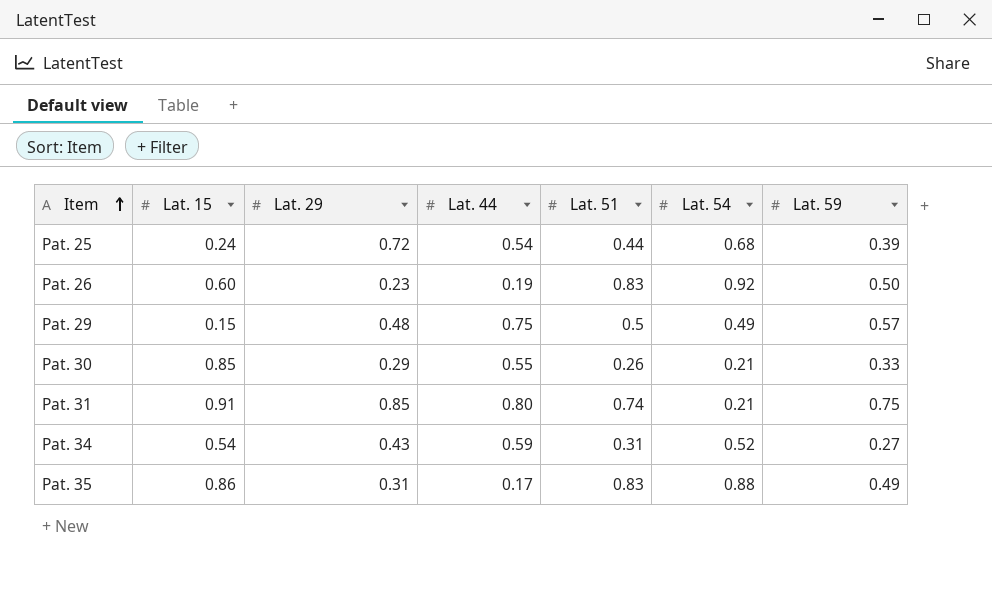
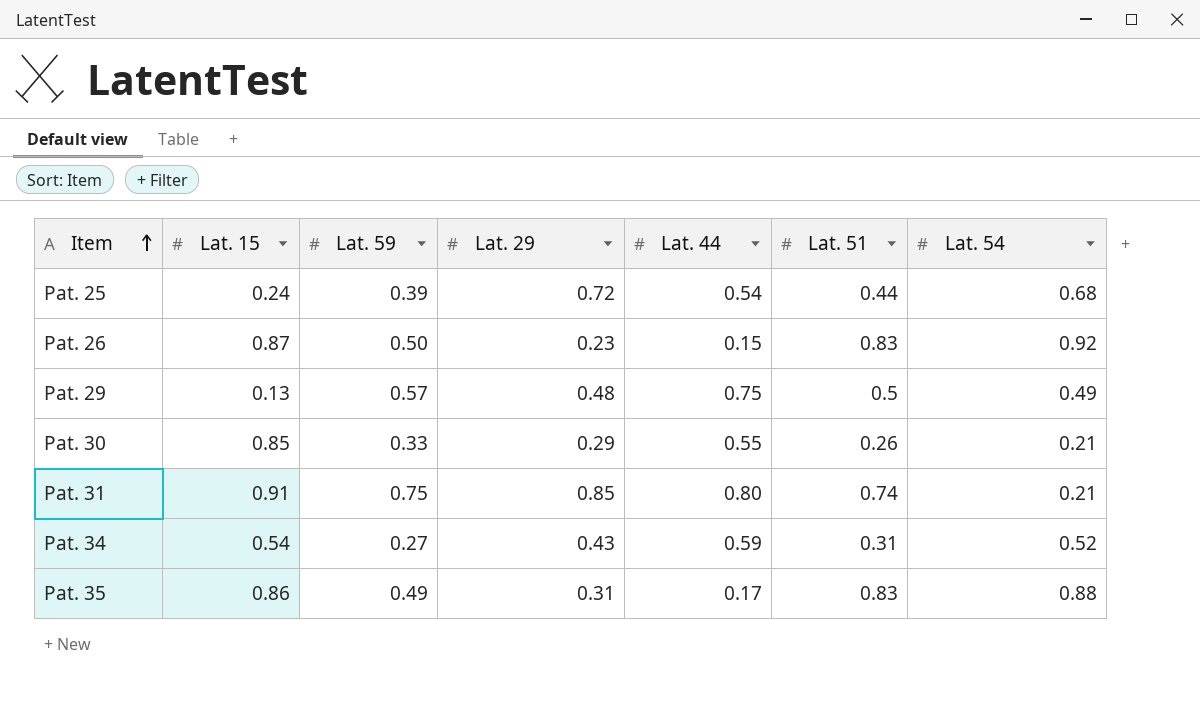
column Lat. 59 | position: 7 -> 3
Pat. 26 | Lat. 15: 0.60 -> 0.87
Pat. 26 | Lat. 44: 0.19 -> 0.15
Pat. 29 | Lat. 15: 0.15 -> 0.13

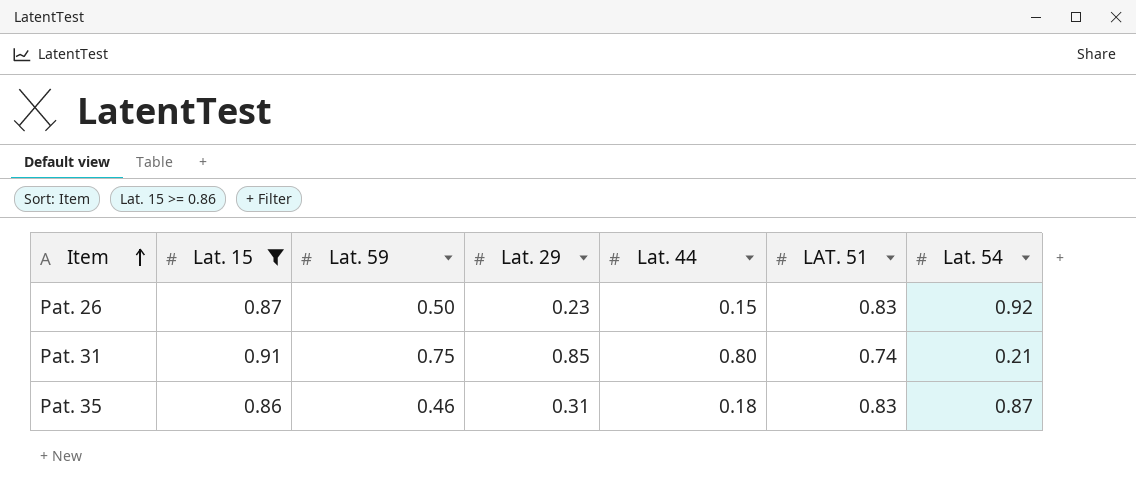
filter: none -> Lat. 15 >= 0.86
column name: Lat. 51 -> LAT. 51
Pat. 35 | Lat. 59: 0.49 -> 0.46
Pat. 35 | Lat. 44: 0.17 -> 0.18
Pat. 35 | Lat. 54: 0.88 -> 0.87

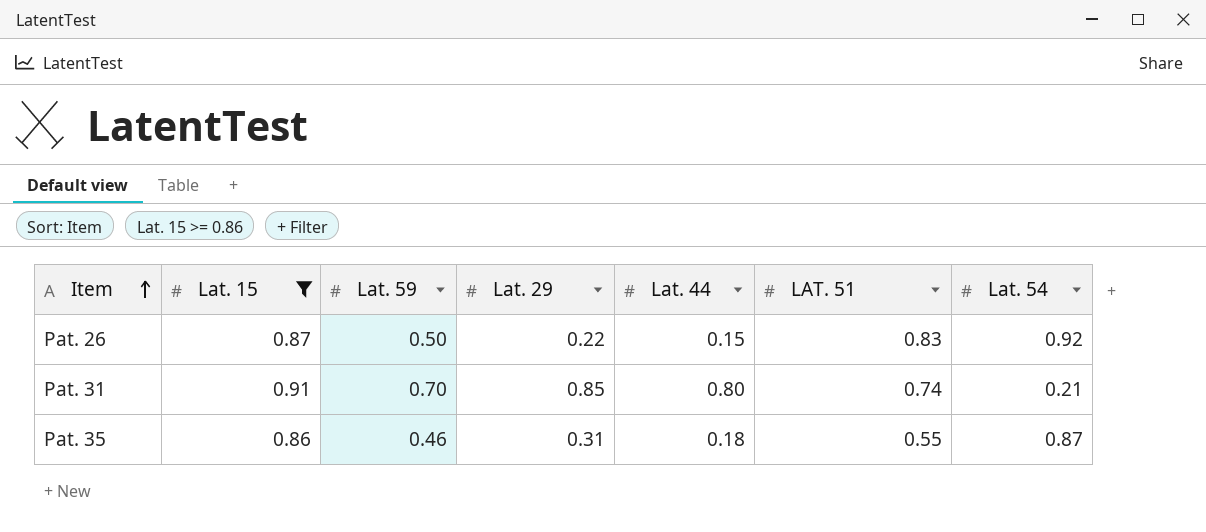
Pat. 26 | Lat. 29: 0.23 -> 0.22
Pat. 31 | Lat. 59: 0.75 -> 0.70
Pat. 35 | LAT. 51: 0.83 -> 0.55

